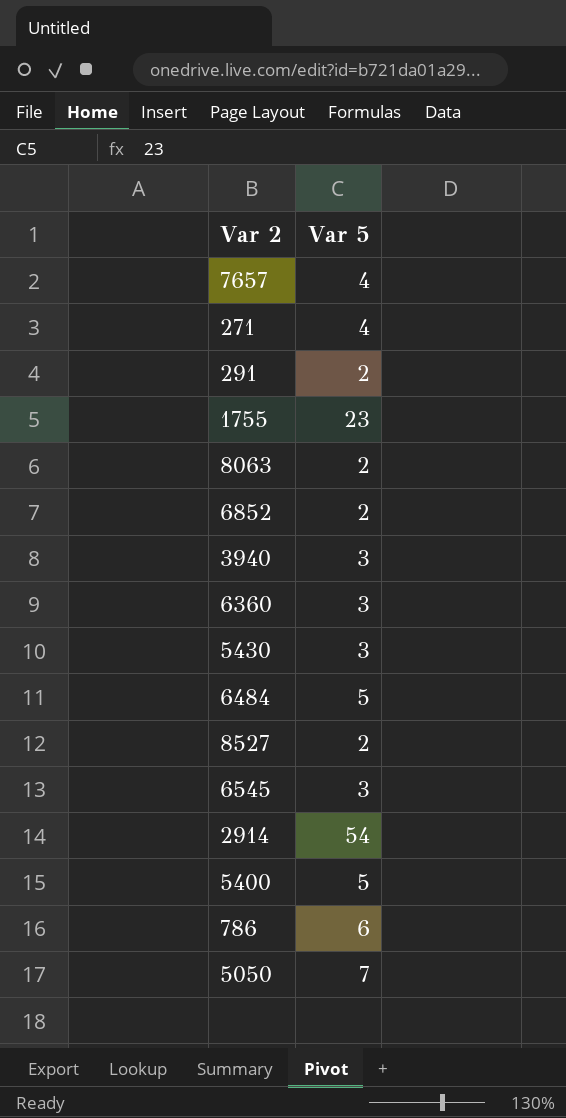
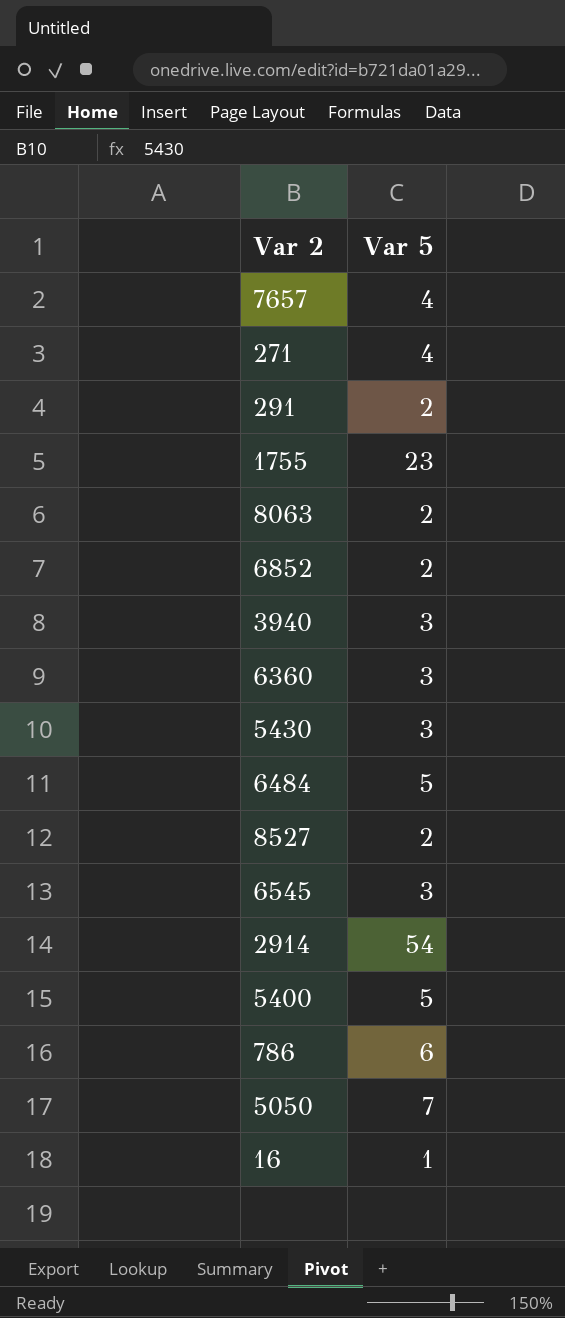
row 16: none -> 1

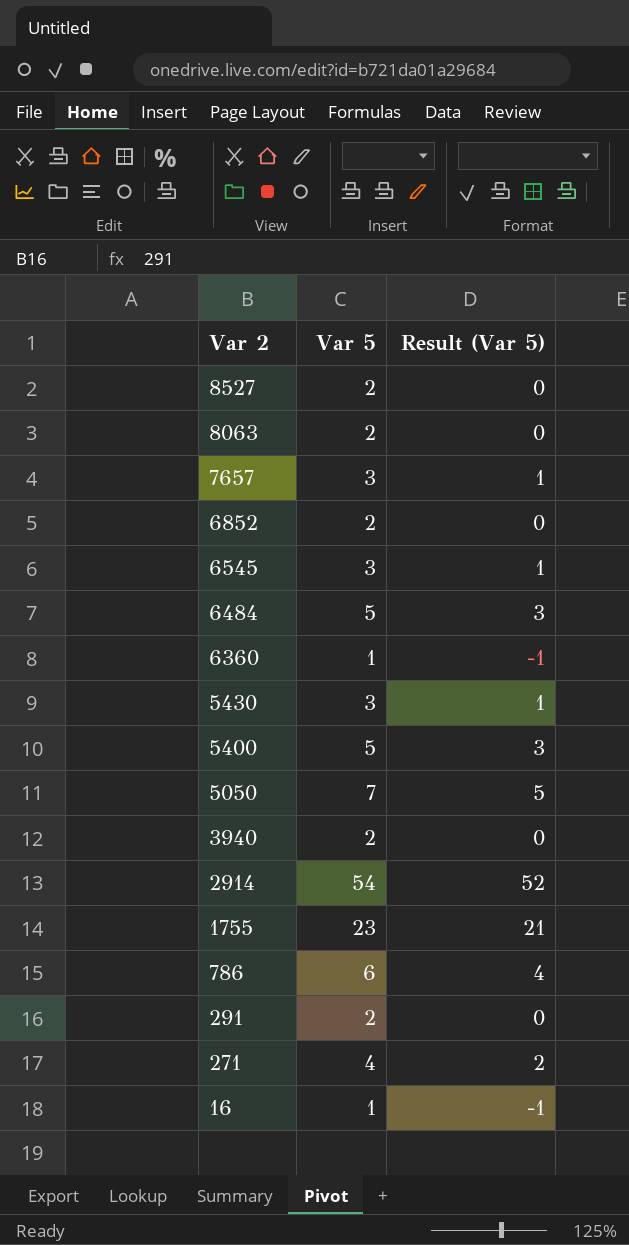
row order: none -> Var 2 descending
column Result (Var 5) | formula: none -> [Var 5] - 2
7657 | Var 5: 4 -> 3
6360 | Var 5: 3 -> 1
3940 | Var 5: 3 -> 2

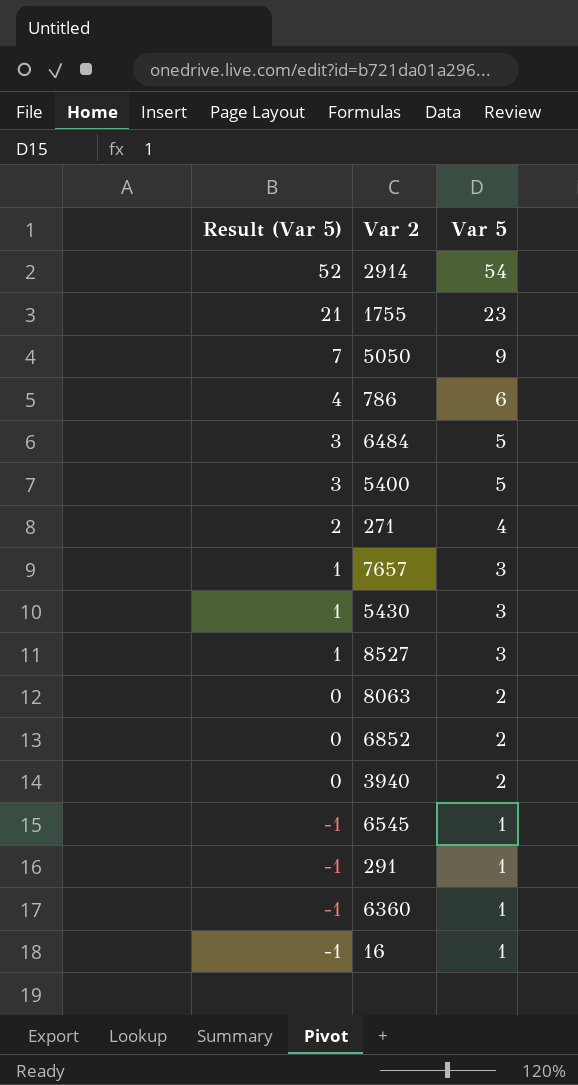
row order: Var 2 descending -> Result (Var 5) descending
column Result (Var 5) | position: 3 -> 1
5050 | Result (Var 5): 5 -> 7
5050 | Var 5: 7 -> 9
8527 | Result (Var 5): 0 -> 1
8527 | Var 5: 2 -> 3
6545 | Result (Var 5): 1 -> -1
6545 | Var 5: 3 -> 1
291 | Result (Var 5): 0 -> -1
291 | Var 5: 2 -> 1

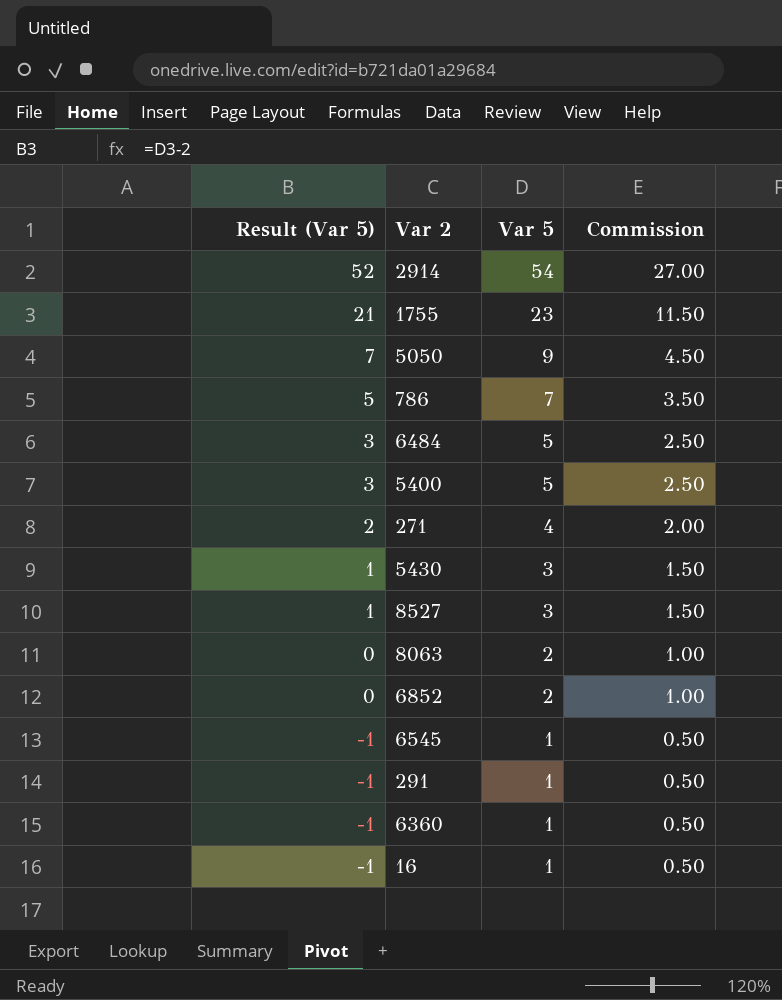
column Commission | formula: none -> [Var 5] * 0.5
row 7657: 1 | 3 -> none
row 3940: 0 | 2 -> none
786 | Result (Var 5): 4 -> 5
786 | Var 5: 6 -> 7

